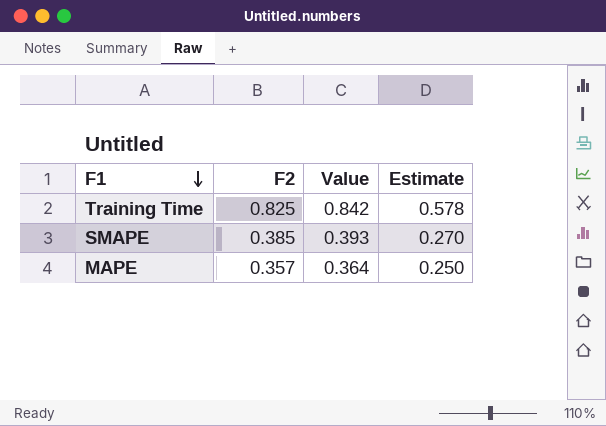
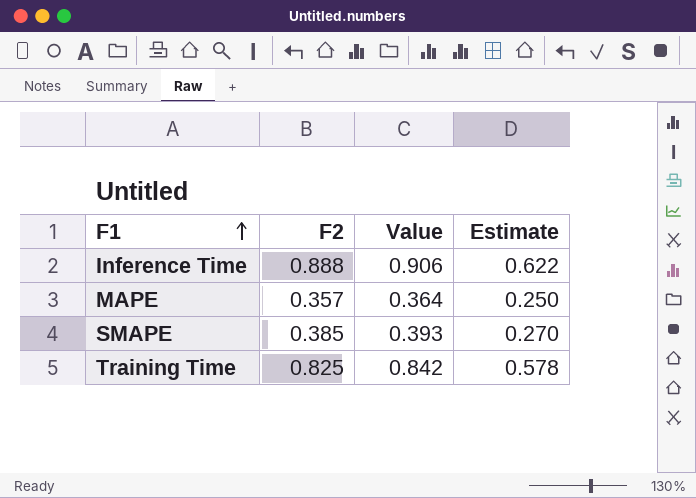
row order: F1 descending -> F1 ascending
row Inference Time: none -> 0.888 | 0.906 | 0.622

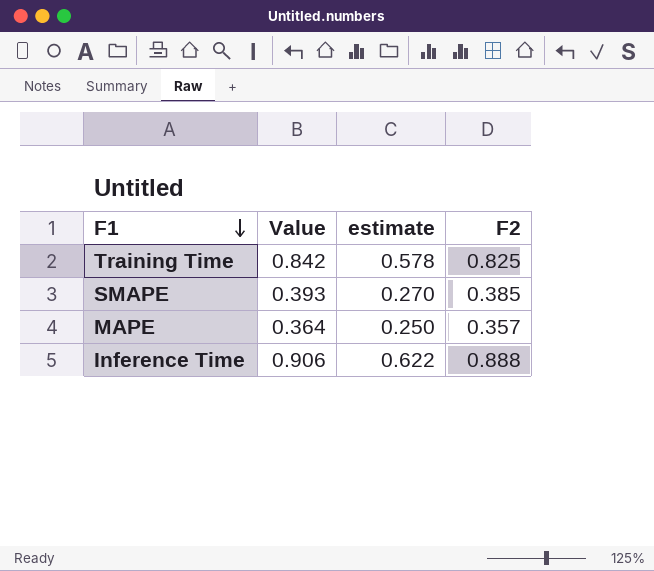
row order: F1 ascending -> F1 descending
column name: Estimate -> estimate
column F2 | position: 2 -> 4

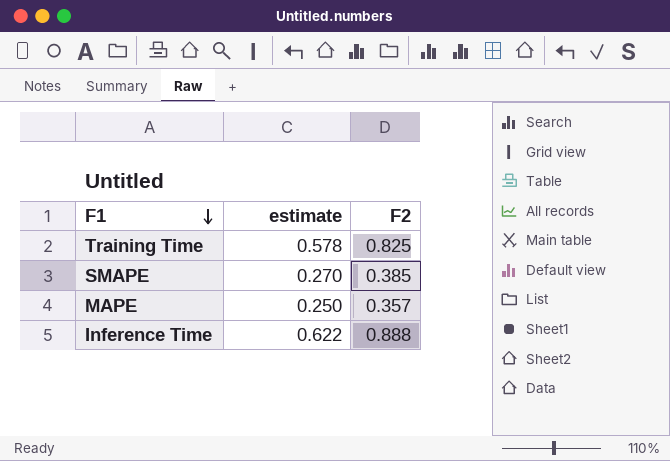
column Value | formula: [F2] * 1.02 -> none

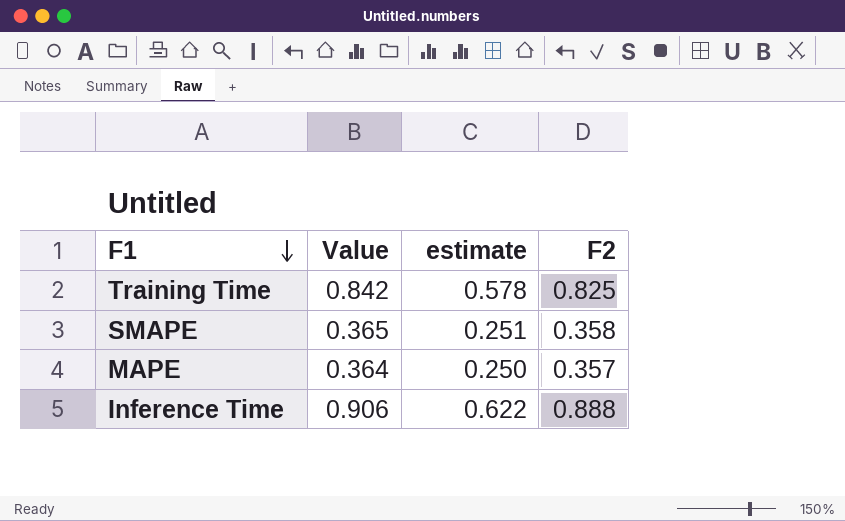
column Value | formula: none -> [F2] * 1.02
SMAPE | estimate: 0.270 -> 0.251
SMAPE | F2: 0.385 -> 0.358

